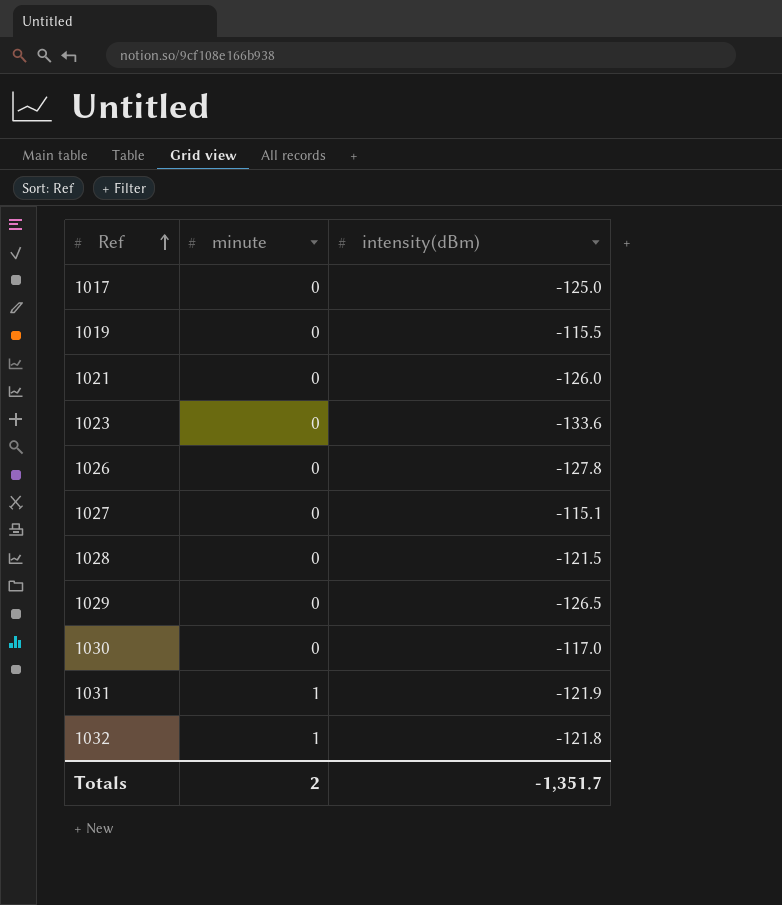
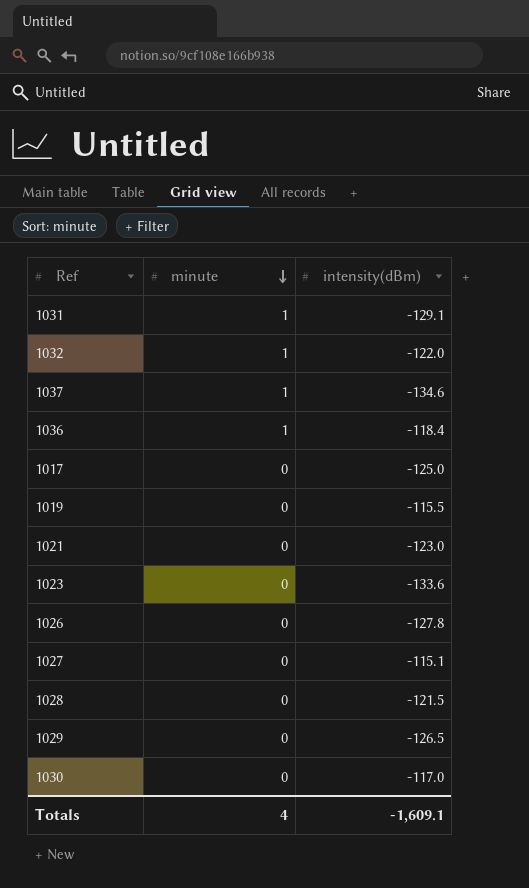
row order: Ref ascending -> minute descending
1031 | intensity(dBm): -121.9 -> -129.1
1032 | intensity(dBm): -121.8 -> -122.0
row 1037: none -> 1 | -134.6
row 1036: none -> 1 | -118.4
1021 | intensity(dBm): -126.0 -> -123.0
Totals | minute: 2 -> 4
Totals | intensity(dBm): -1,351.7 -> -1,609.1

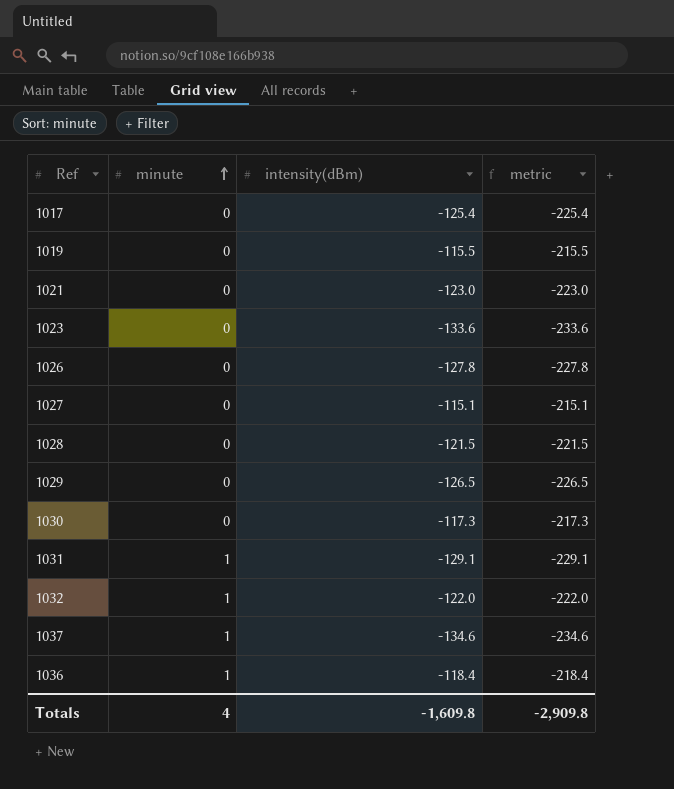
row order: minute descending -> minute ascending
column metric | formula: none -> [intensity(dBm)] - 100
1017 | intensity(dBm): -125.0 -> -125.4
1030 | intensity(dBm): -117.0 -> -117.3
Totals | intensity(dBm): -1,609.1 -> -1,609.8

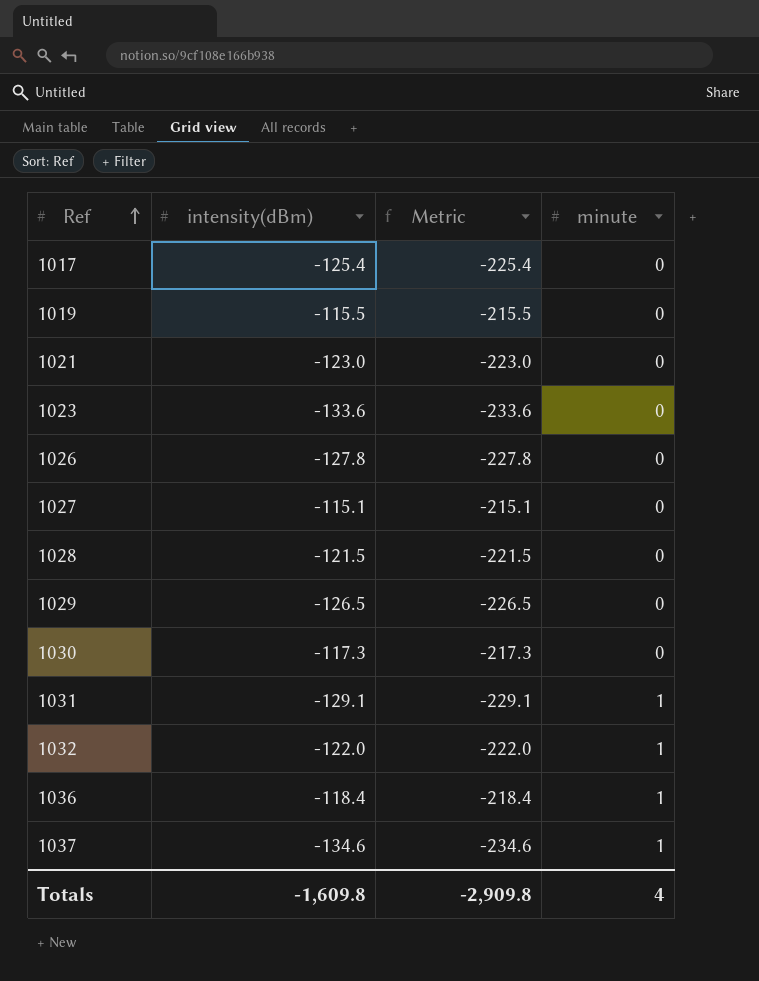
row order: minute ascending -> Ref ascending
column name: metric -> Metric
column minute | position: 2 -> 4

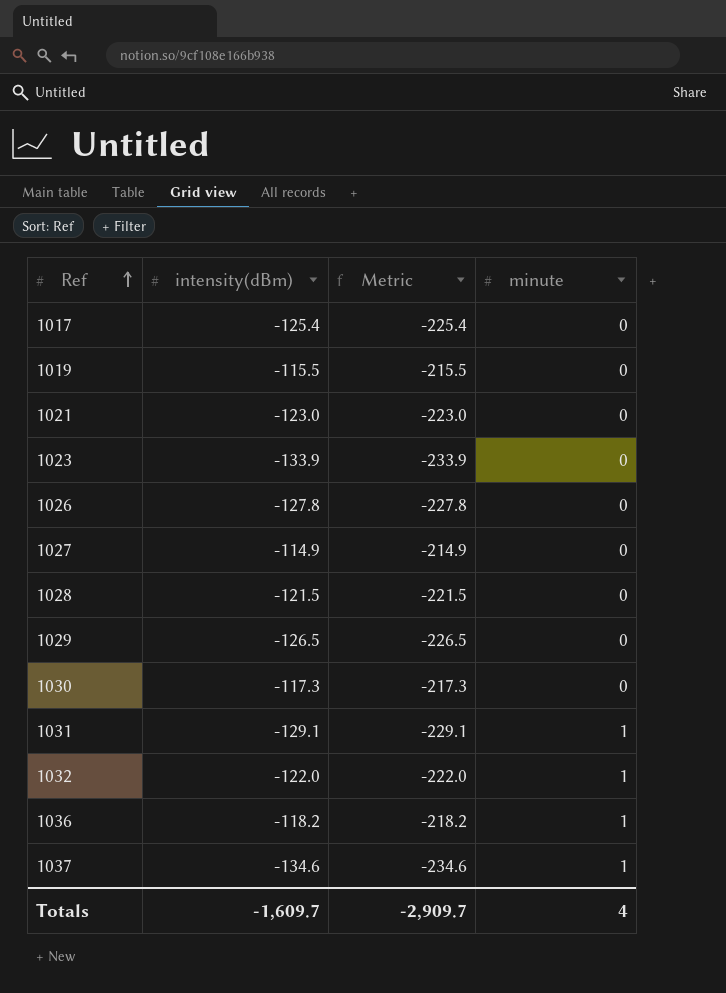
1023 | intensity(dBm): -133.6 -> -133.9
1023 | Metric: -233.6 -> -233.9
1027 | intensity(dBm): -115.1 -> -114.9
1027 | Metric: -215.1 -> -214.9
1036 | intensity(dBm): -118.4 -> -118.2
1036 | Metric: -218.4 -> -218.2
Totals | intensity(dBm): -1,609.8 -> -1,609.7
Totals | Metric: -2,909.8 -> -2,909.7

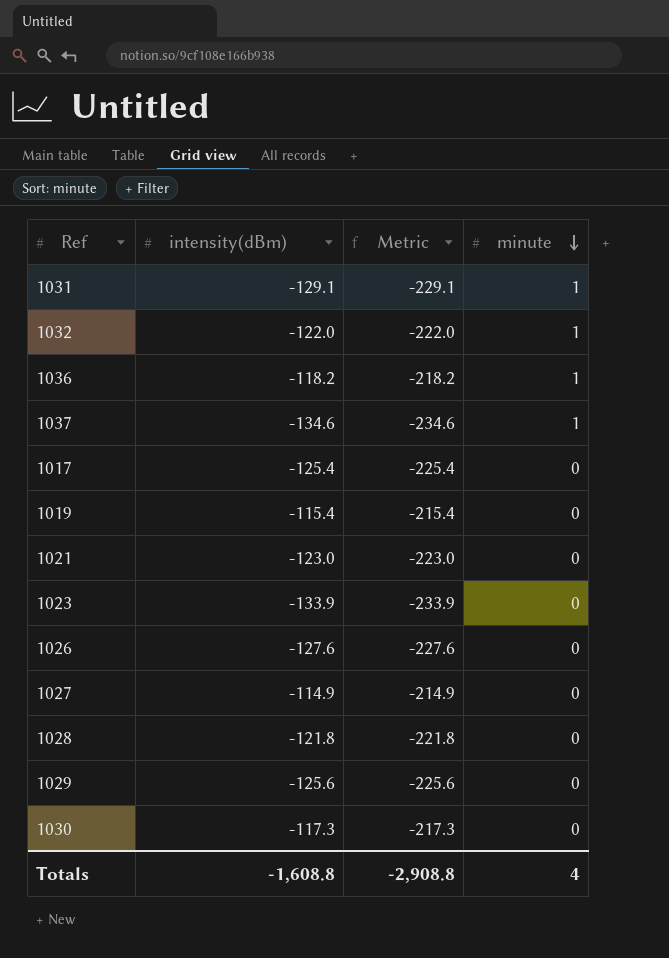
row order: Ref ascending -> minute descending
1019 | intensity(dBm): -115.5 -> -115.4
1019 | Metric: -215.5 -> -215.4
1026 | intensity(dBm): -127.8 -> -127.6
1026 | Metric: -227.8 -> -227.6
1028 | intensity(dBm): -121.5 -> -121.8
1028 | Metric: -221.5 -> -221.8
1029 | intensity(dBm): -126.5 -> -125.6
1029 | Metric: -226.5 -> -225.6
Totals | intensity(dBm): -1,609.7 -> -1,608.8
Totals | Metric: -2,909.7 -> -2,908.8

